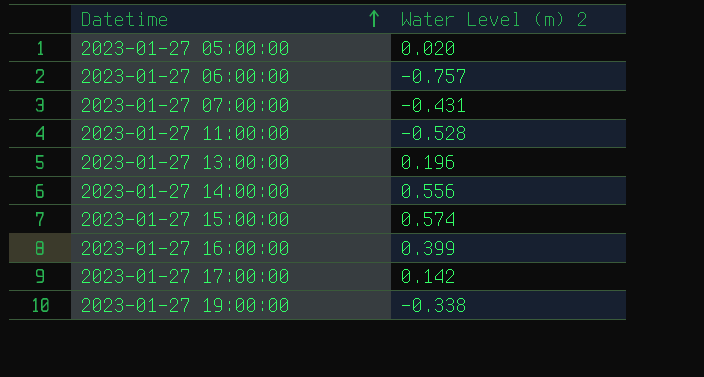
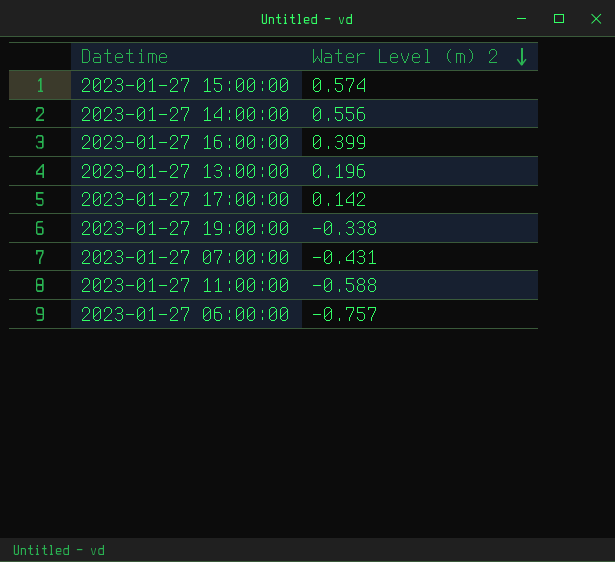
row order: Datetime ascending -> Water Level (m) 2 descending
row 2023-01-27 05:00:00: 0.020 -> none
2023-01-27 11:00:00 | Water Level (m) 2: -0.528 -> -0.588

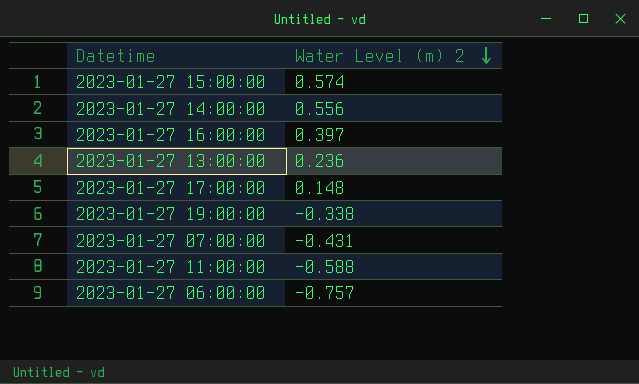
2023-01-27 16:00:00 | Water Level (m) 2: 0.399 -> 0.397
2023-01-27 13:00:00 | Water Level (m) 2: 0.196 -> 0.236
2023-01-27 17:00:00 | Water Level (m) 2: 0.142 -> 0.148

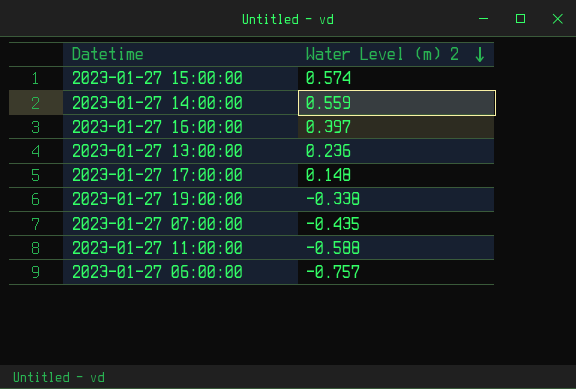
2023-01-27 14:00:00 | Water Level (m) 2: 0.556 -> 0.559
2023-01-27 07:00:00 | Water Level (m) 2: -0.431 -> -0.435

